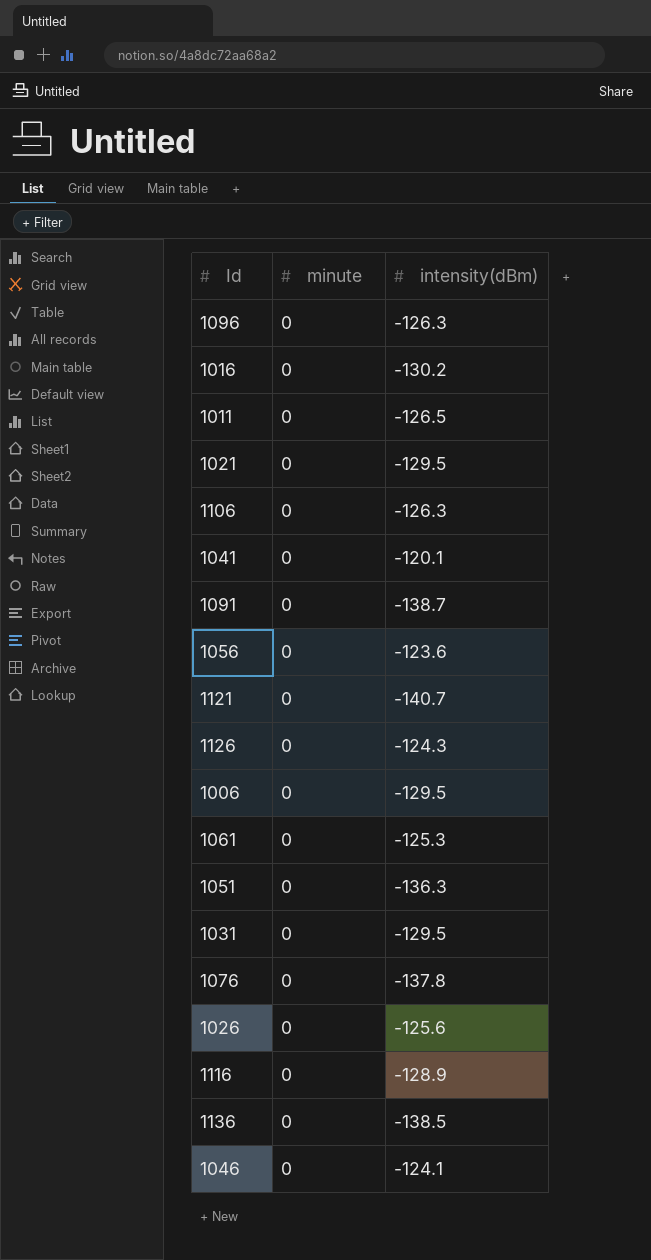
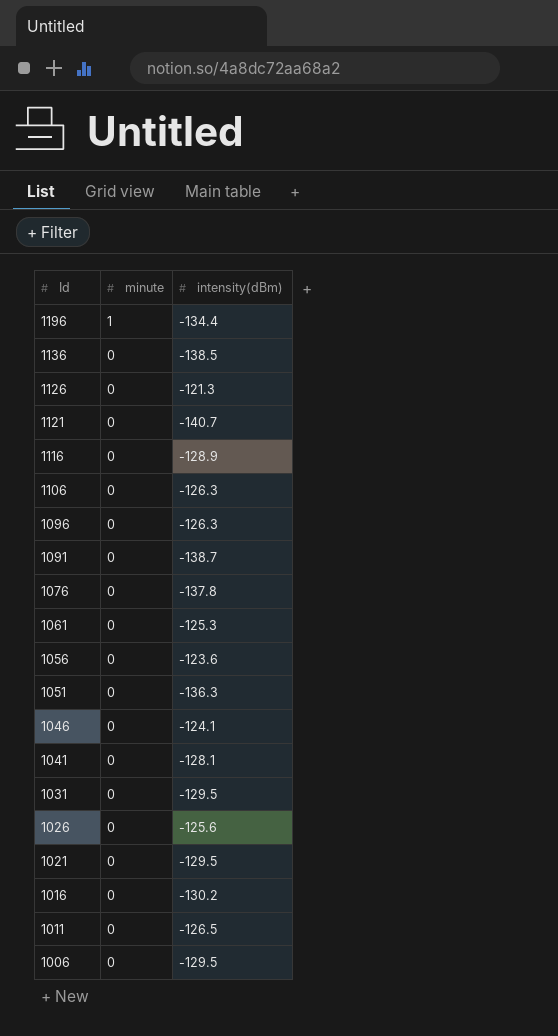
row order: none -> Id descending
row 1196: none -> 1 | -134.4
1126 | intensity(dBm): -124.3 -> -121.3
1041 | intensity(dBm): -120.1 -> -128.1

